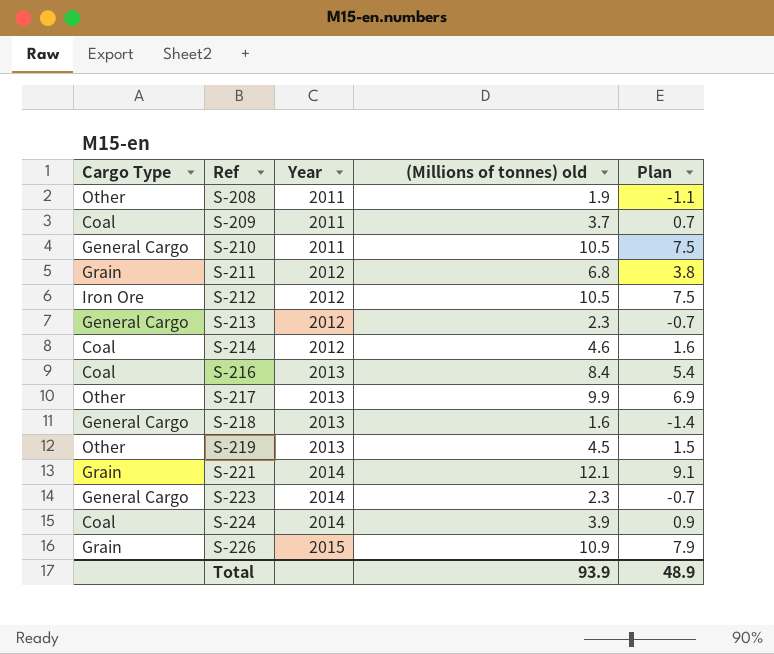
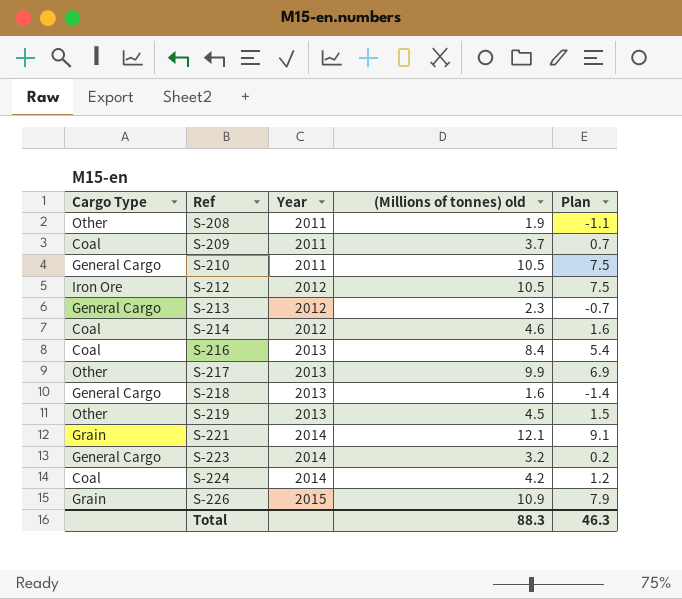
row S-211: Grain | 2012 | 6.8 | 3.8 -> none
S-223 | (Millions of tonnes) old: 2.3 -> 3.2
S-223 | Plan: -0.7 -> 0.2
S-224 | (Millions of tonnes) old: 3.9 -> 4.2
S-224 | Plan: 0.9 -> 1.2
Total | (Millions of tonnes) old: 93.9 -> 88.3
Total | Plan: 48.9 -> 46.3

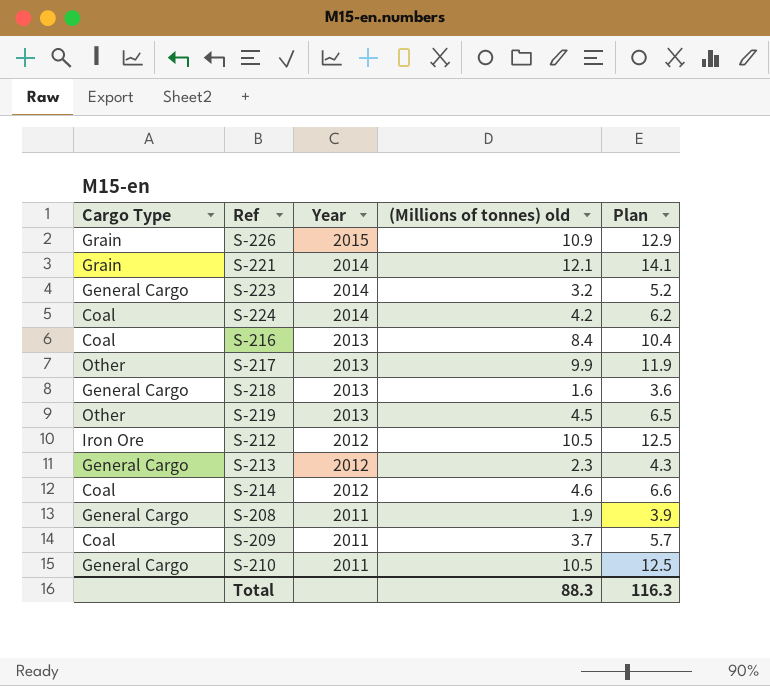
row order: Ref ascending -> Year descending
column Plan | formula: [(Millions of tonnes) old] - 3 -> [(Millions of tonnes) old] + 2
S-208 | Cargo Type: Other -> General Cargo
Total | Plan: 46.3 -> 116.3

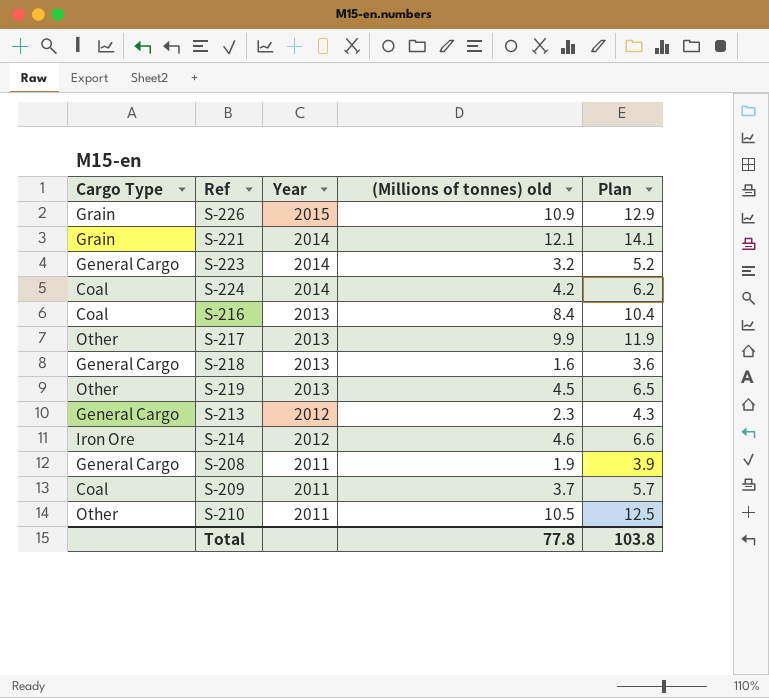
row S-212: Iron Ore | 2012 | 10.5 | 12.5 -> none
S-214 | Cargo Type: Coal -> Iron Ore
S-210 | Cargo Type: General Cargo -> Other
Total | (Millions of tonnes) old: 88.3 -> 77.8
Total | Plan: 116.3 -> 103.8

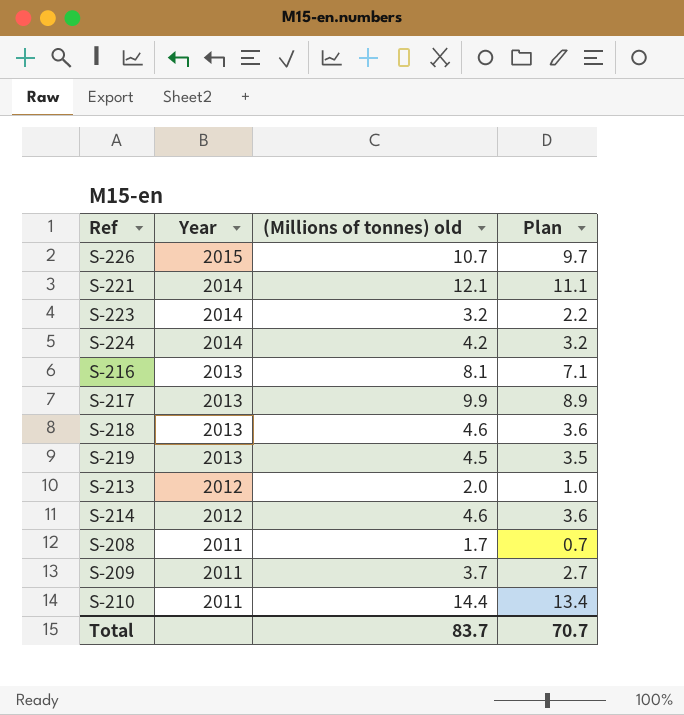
column Cargo Type | position: 1 -> none
column Plan | formula: [(Millions of tonnes) old] + 2 -> [(Millions of tonnes) old] - 1
S-226 | (Millions of tonnes) old: 10.9 -> 10.7
S-216 | (Millions of tonnes) old: 8.4 -> 8.1
S-218 | (Millions of tonnes) old: 1.6 -> 4.6
S-213 | (Millions of tonnes) old: 2.3 -> 2.0
S-208 | (Millions of tonnes) old: 1.9 -> 1.7
S-210 | (Millions of tonnes) old: 10.5 -> 14.4
Total | (Millions of tonnes) old: 77.8 -> 83.7
Total | Plan: 103.8 -> 70.7

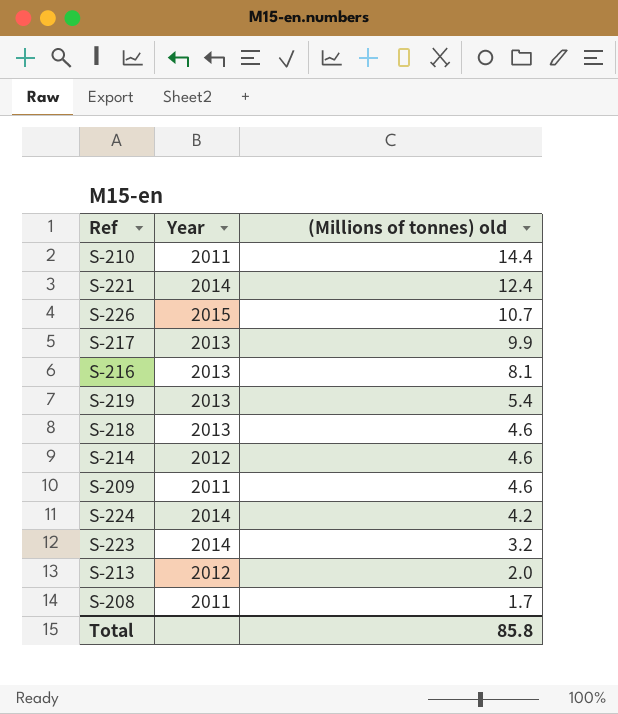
row order: Year descending -> (Millions of tonnes) old descending
column Plan | formula: [(Millions of tonnes) old] - 1 -> none
S-221 | (Millions of tonnes) old: 12.1 -> 12.4
S-219 | (Millions of tonnes) old: 4.5 -> 5.4
S-209 | (Millions of tonnes) old: 3.7 -> 4.6
Total | (Millions of tonnes) old: 83.7 -> 85.8

